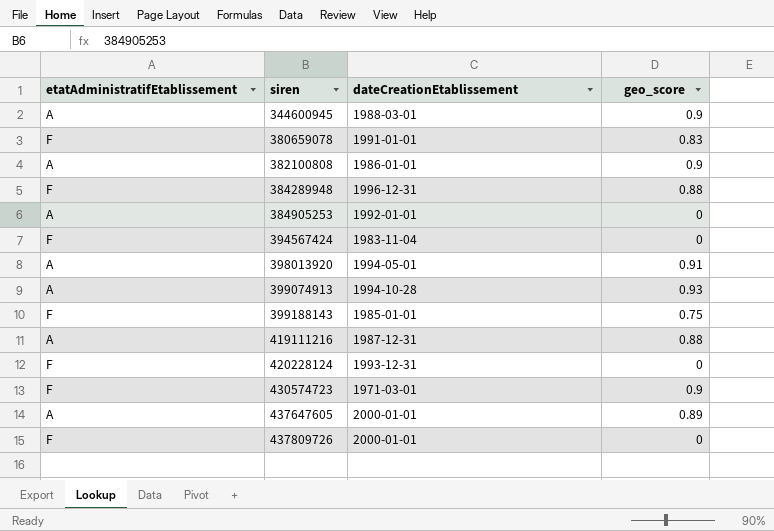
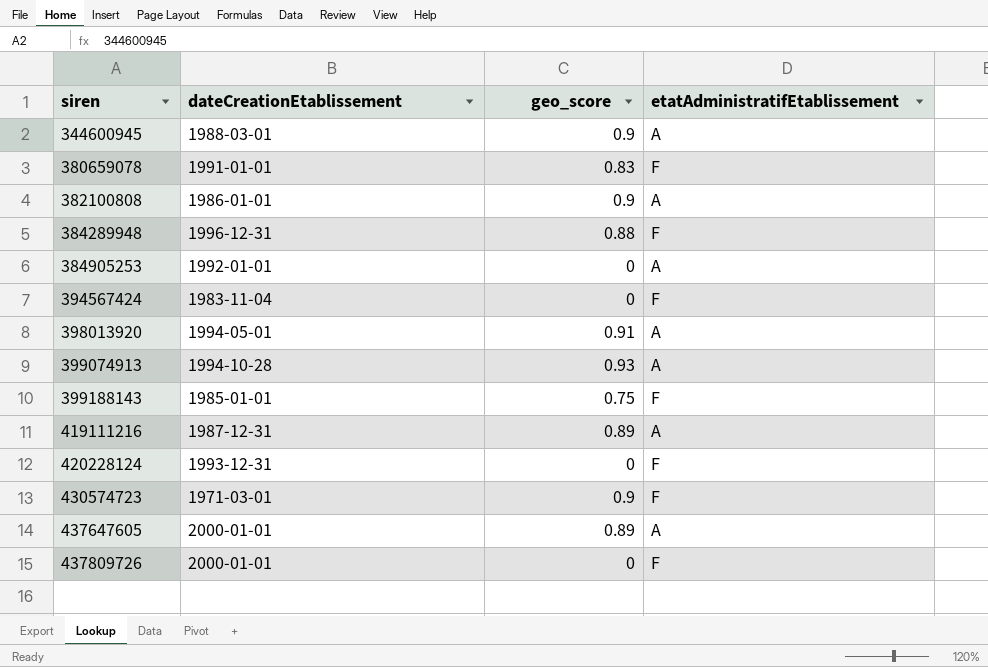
column etatAdministratifEtablissement | position: 1 -> 4
419111216 | geo_score: 0.88 -> 0.89

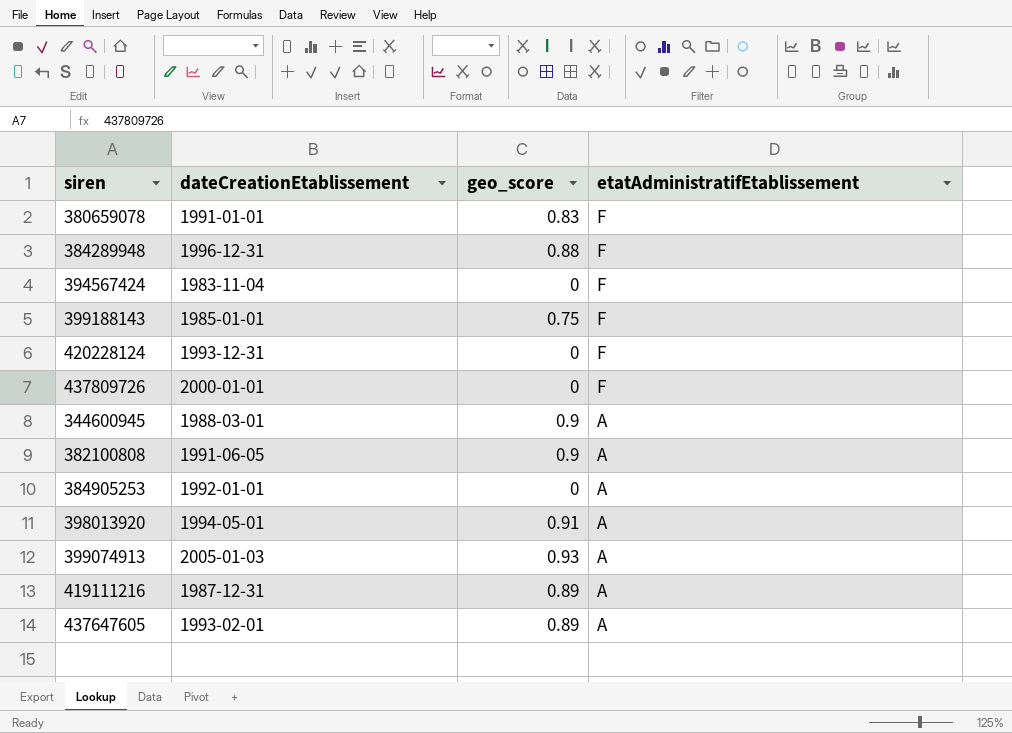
row order: siren ascending -> etatAdministratifEtablissement descending
row 430574723: 1971-03-01 | 0.9 | F -> none
382100808 | dateCreationEtablissement: 1986-01-01 -> 1991-06-05
399074913 | dateCreationEtablissement: 1994-10-28 -> 2005-01-03
437647605 | dateCreationEtablissement: 2000-01-01 -> 1993-02-01

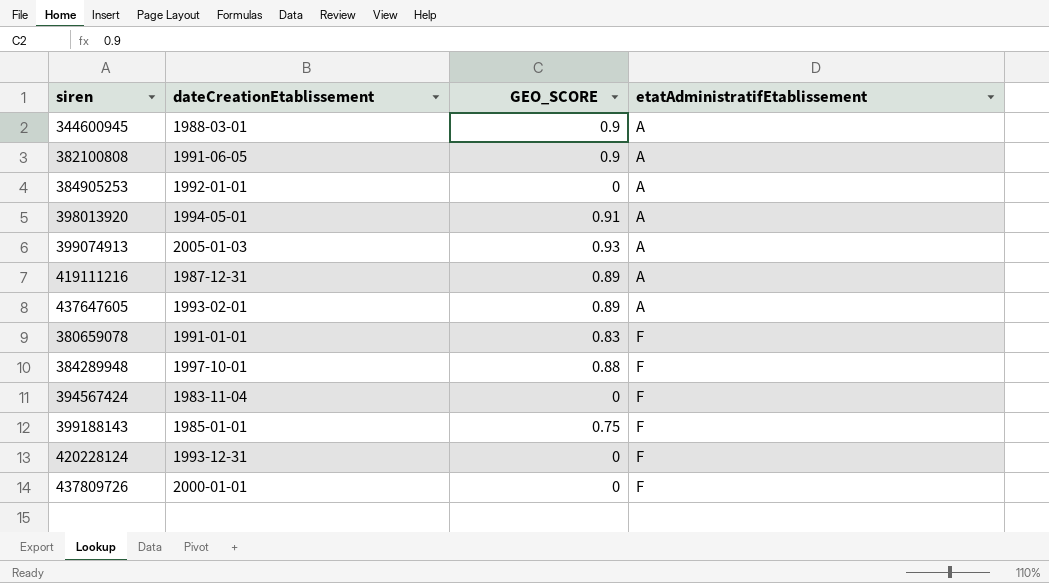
row order: etatAdministratifEtablissement descending -> etatAdministratifEtablissement ascending
column name: geo_score -> GEO_SCORE
384289948 | dateCreationEtablissement: 1996-12-31 -> 1997-10-01

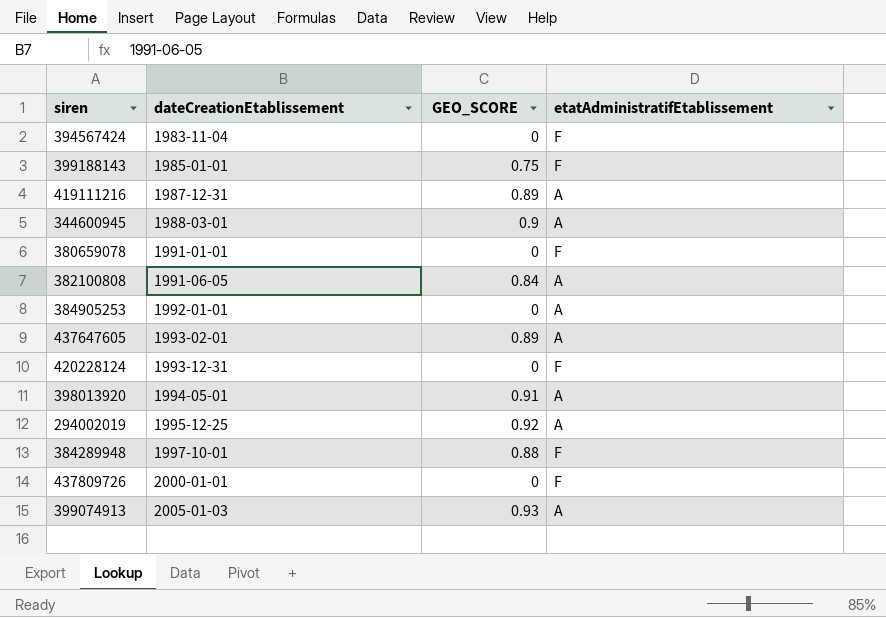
row order: etatAdministratifEtablissement ascending -> dateCreationEtablissement ascending
380659078 | GEO_SCORE: 0.83 -> 0
382100808 | GEO_SCORE: 0.9 -> 0.84
row 294002019: none -> 1995-12-25 | 0.92 | A

